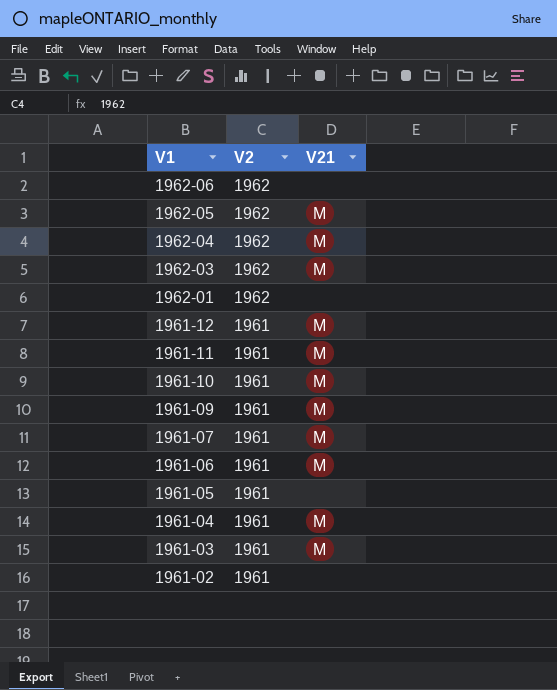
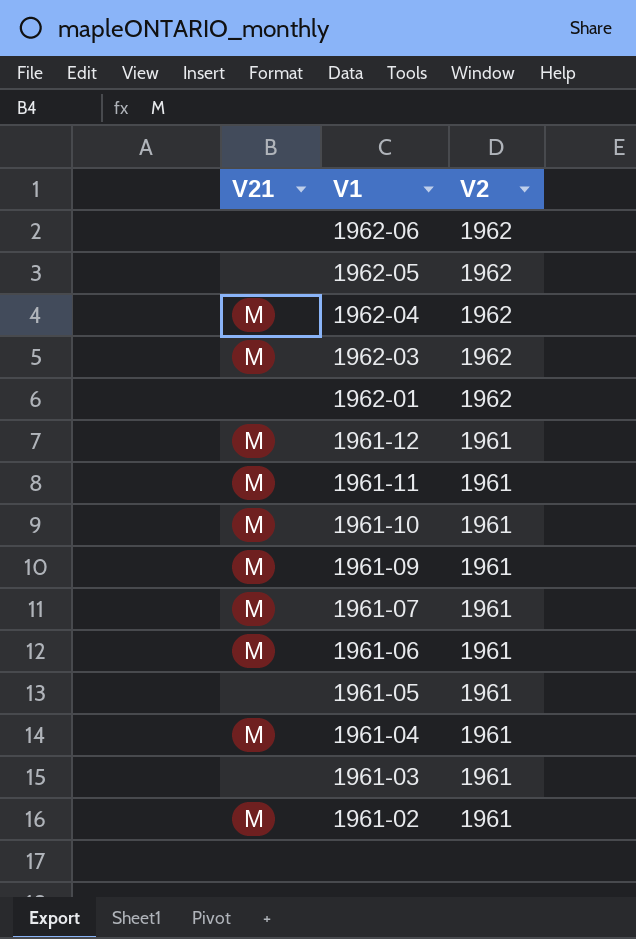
column V21 | position: 3 -> 1
1962-05 | V21: M -> none
1961-03 | V21: M -> none
1961-02 | V21: none -> M

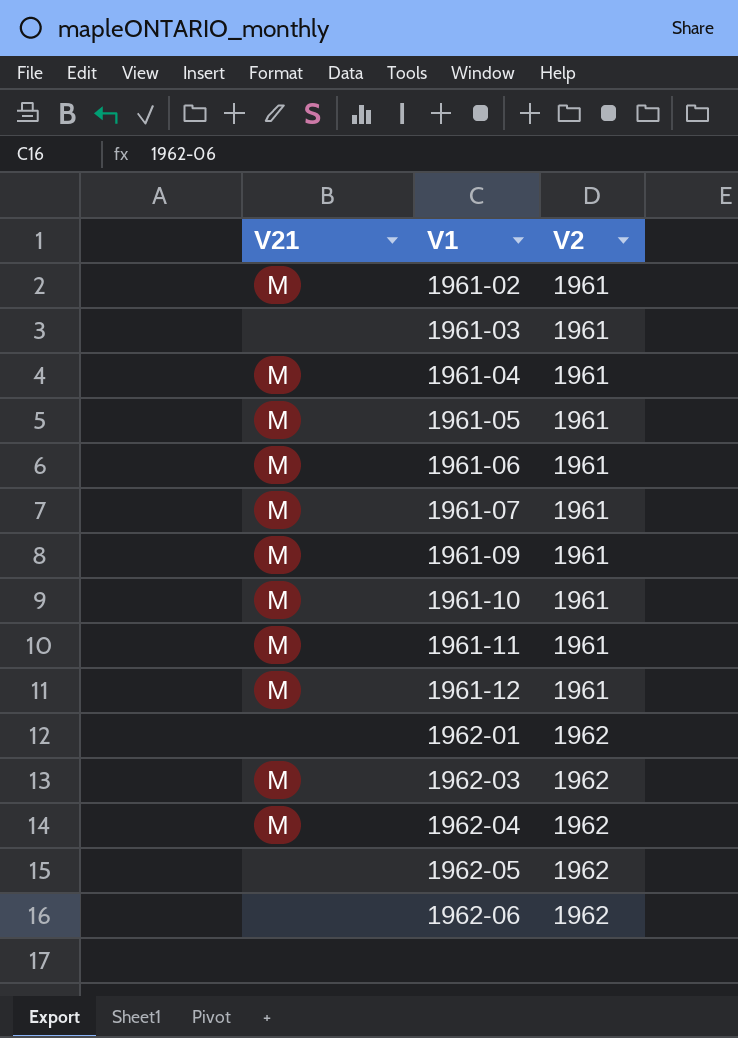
row order: V1 descending -> V1 ascending
1961-05 | V21: none -> M

